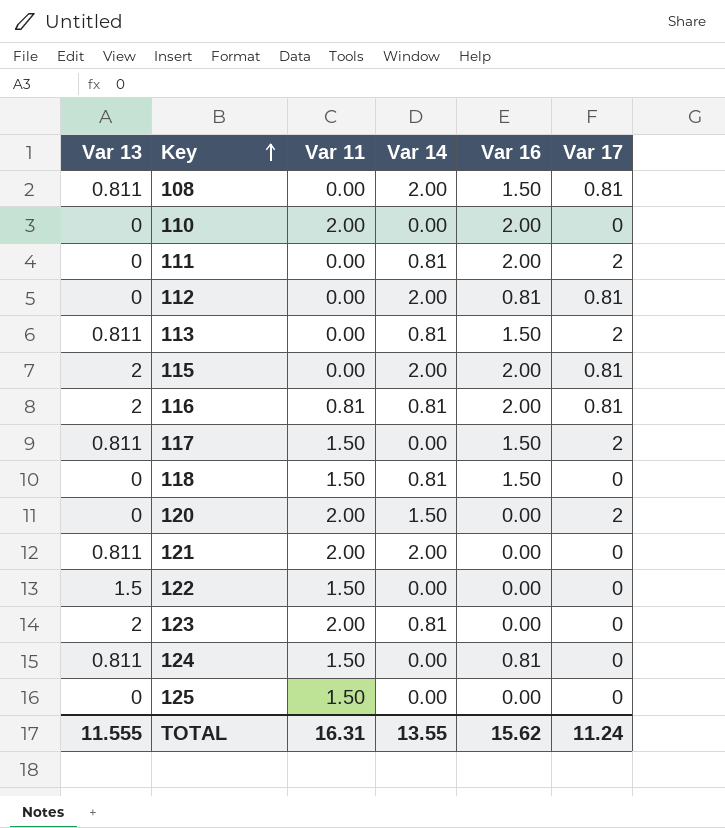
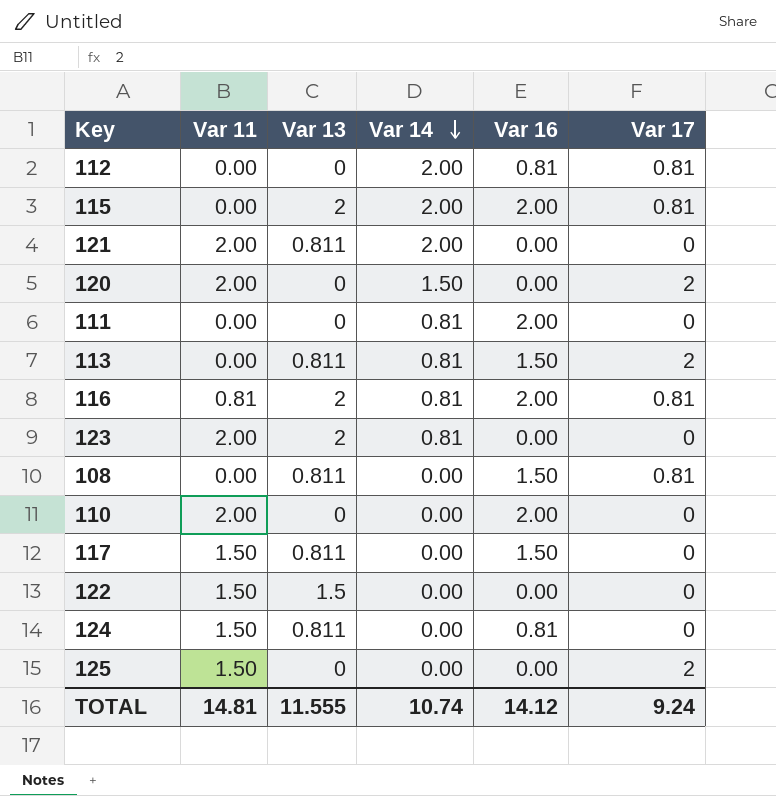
row order: Key ascending -> Var 14 descending
column Var 13 | position: 1 -> 3
row 118: 0 | 1.50 | 0.81 | 1.50 | 0 -> none
111 | Var 17: 2 -> 0
108 | Var 14: 2.00 -> 0.00
117 | Var 17: 2 -> 0
125 | Var 17: 0 -> 2
TOTAL | Var 11: 16.31 -> 14.81
TOTAL | Var 14: 13.55 -> 10.74
TOTAL | Var 16: 15.62 -> 14.12
TOTAL | Var 17: 11.24 -> 9.24

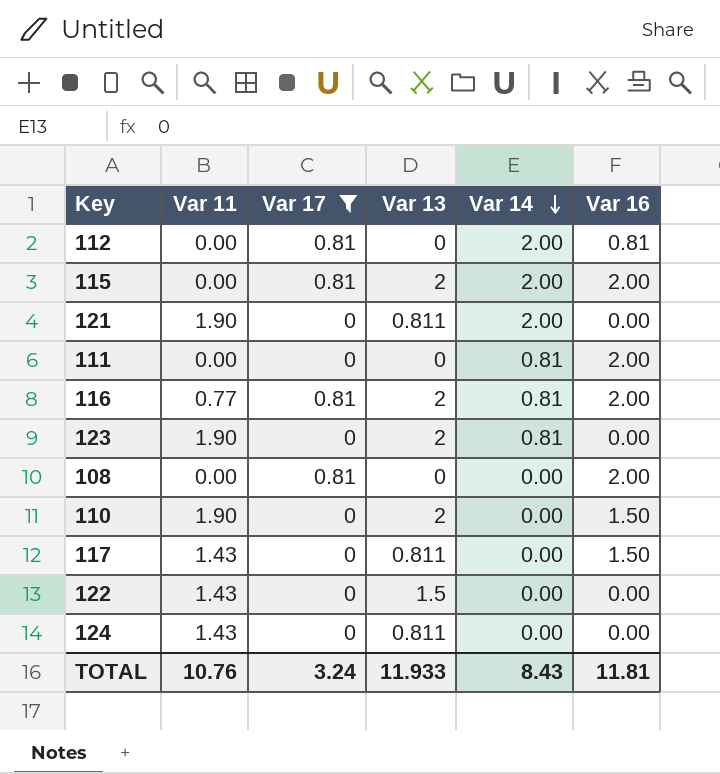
filter: none -> Var 17 != 2
column Var 17 | position: 6 -> 3
121 | Var 11: 2.00 -> 1.90
116 | Var 11: 0.81 -> 0.77
123 | Var 11: 2.00 -> 1.90
108 | Var 13: 0.811 -> 0
108 | Var 16: 1.50 -> 2.00
110 | Var 11: 2.00 -> 1.90
110 | Var 13: 0 -> 2
110 | Var 16: 2.00 -> 1.50
117 | Var 11: 1.50 -> 1.43
122 | Var 11: 1.50 -> 1.43
124 | Var 11: 1.50 -> 1.43
124 | Var 16: 0.81 -> 0.00
TOTAL | Var 11: 14.81 -> 10.76
TOTAL | Var 17: 9.24 -> 3.24
TOTAL | Var 13: 11.555 -> 11.933
TOTAL | Var 14: 10.74 -> 8.43
TOTAL | Var 16: 14.12 -> 11.81

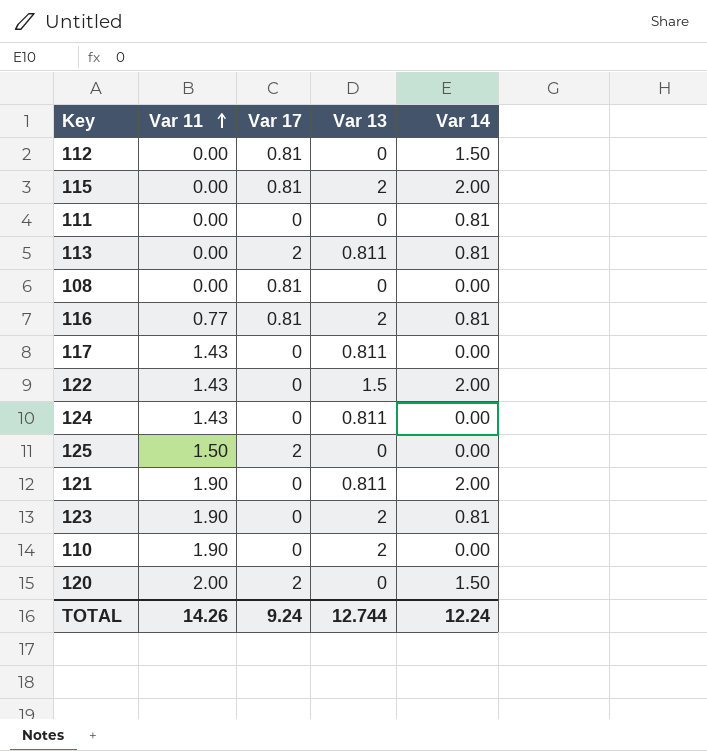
filter: Var 17 != 2 -> none
row order: Var 14 descending -> Var 11 ascending
column Var 16 | position: 6 -> none
112 | Var 14: 2.00 -> 1.50
122 | Var 14: 0.00 -> 2.00
TOTAL | Var 11: 10.76 -> 14.26
TOTAL | Var 17: 3.24 -> 9.24
TOTAL | Var 13: 11.933 -> 12.744
TOTAL | Var 14: 8.43 -> 12.24

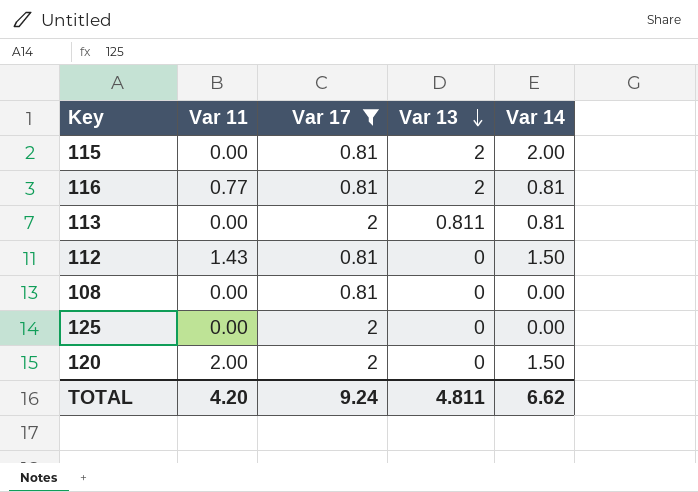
filter: none -> Var 17 != 0
row order: Var 11 ascending -> Var 13 descending
112 | Var 11: 0.00 -> 1.43
125 | Var 11: 1.50 -> 0.00
TOTAL | Var 11: 14.26 -> 4.20
TOTAL | Var 13: 12.744 -> 4.811
TOTAL | Var 14: 12.24 -> 6.62

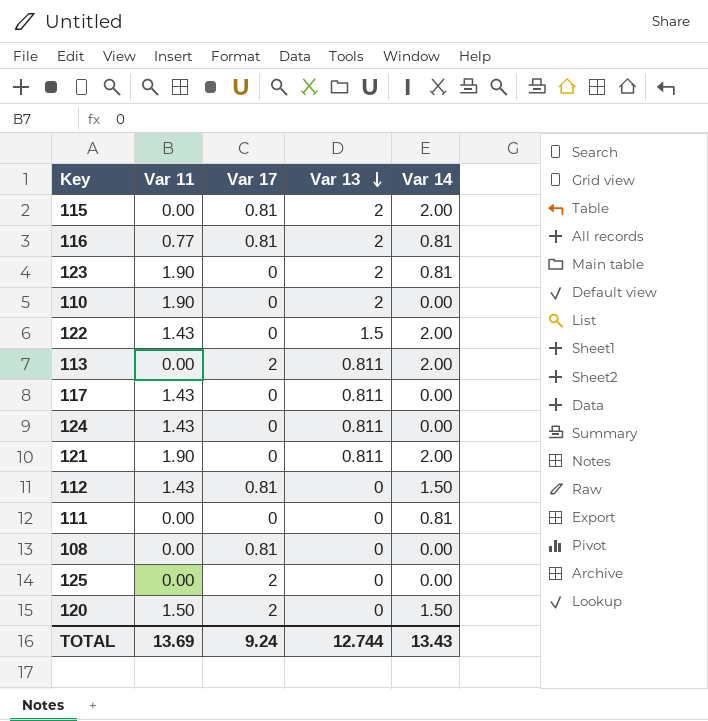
filter: Var 17 != 0 -> none
113 | Var 14: 0.81 -> 2.00
120 | Var 11: 2.00 -> 1.50
TOTAL | Var 11: 4.20 -> 13.69
TOTAL | Var 13: 4.811 -> 12.744
TOTAL | Var 14: 6.62 -> 13.43

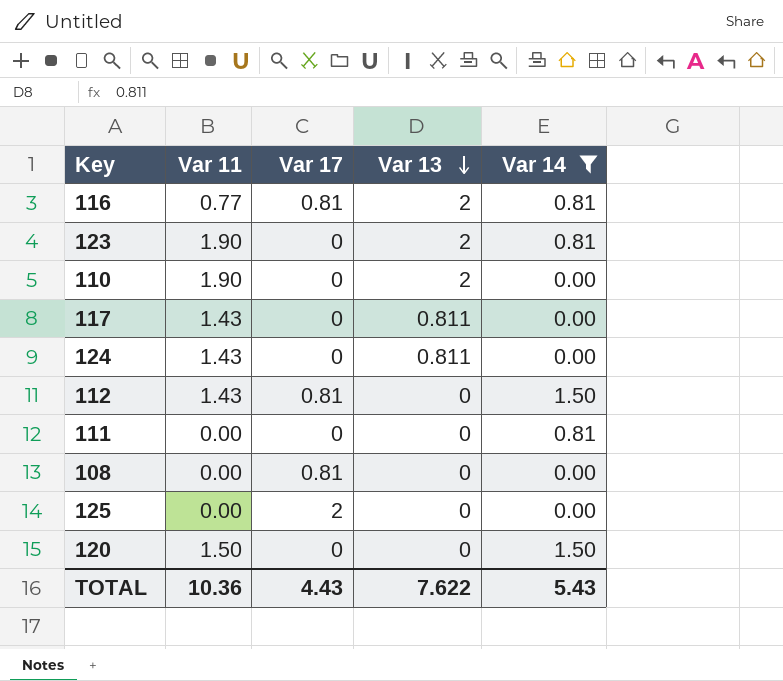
filter: none -> Var 14 != 2.00
120 | Var 17: 2 -> 0
TOTAL | Var 11: 13.69 -> 10.36
TOTAL | Var 17: 9.24 -> 4.43
TOTAL | Var 13: 12.744 -> 7.622
TOTAL | Var 14: 13.43 -> 5.43

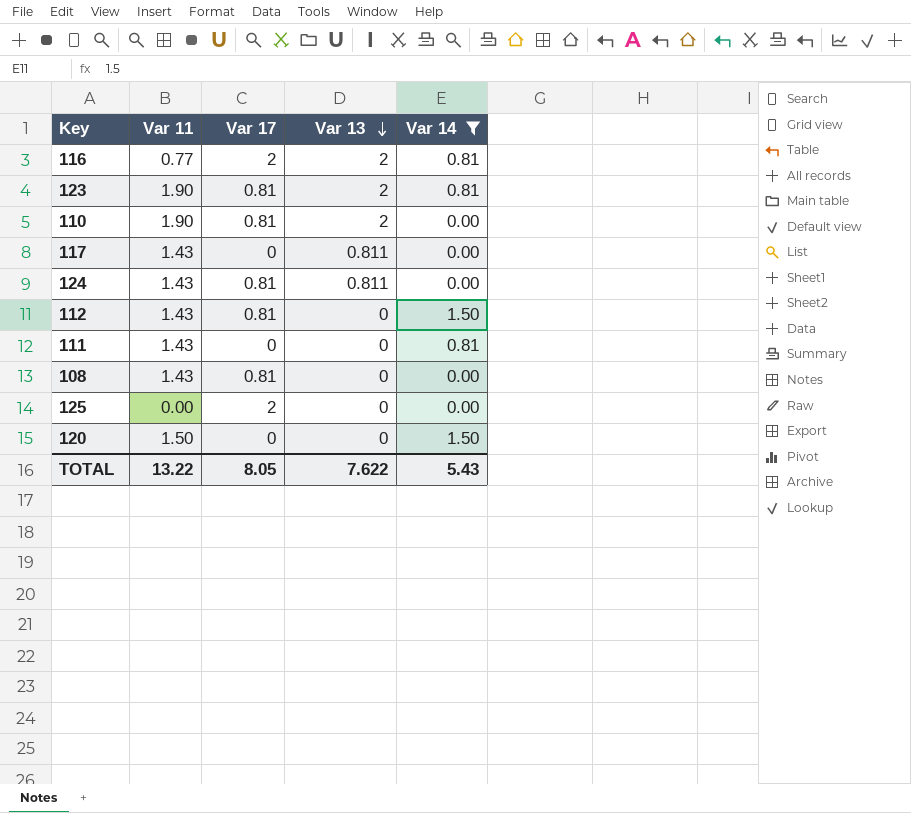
116 | Var 17: 0.81 -> 2
123 | Var 17: 0 -> 0.81
110 | Var 17: 0 -> 0.81
124 | Var 17: 0 -> 0.81
111 | Var 11: 0.00 -> 1.43
108 | Var 11: 0.00 -> 1.43
TOTAL | Var 11: 10.36 -> 13.22
TOTAL | Var 17: 4.43 -> 8.05

